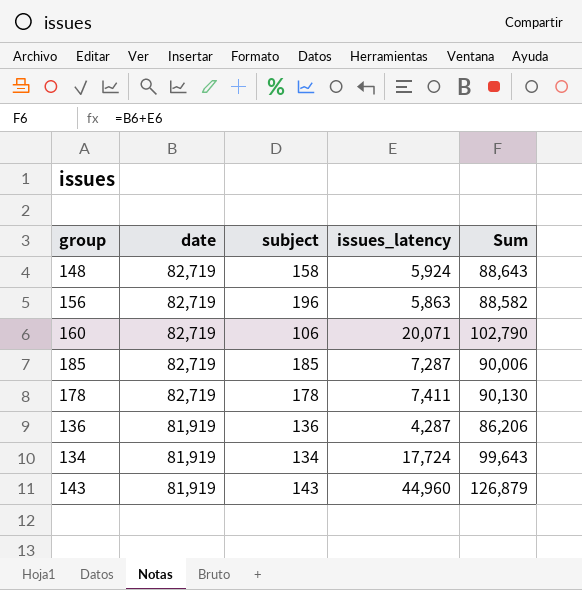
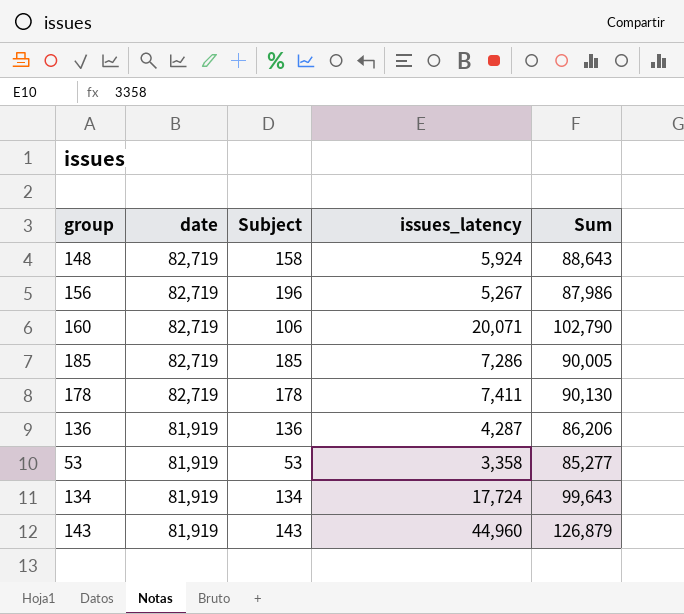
column name: subject -> Subject
156 | issues_latency: 5,863 -> 5,267
156 | Sum: 88,582 -> 87,986
185 | issues_latency: 7,287 -> 7,286
185 | Sum: 90,006 -> 90,005
row 53: none -> 81,919 | 53 | 3,358 | 85,277

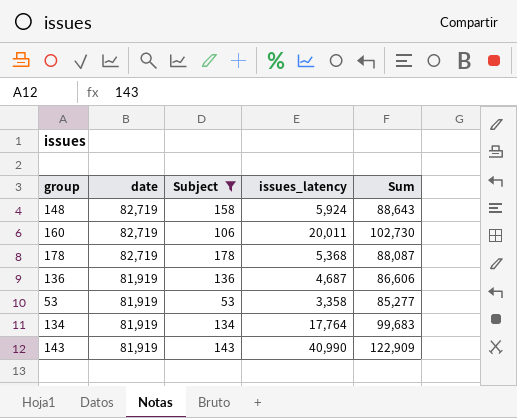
filter: none -> Subject <= 178
160 | issues_latency: 20,071 -> 20,011
160 | Sum: 102,790 -> 102,730
178 | issues_latency: 7,411 -> 5,368
178 | Sum: 90,130 -> 88,087
136 | issues_latency: 4,287 -> 4,687
136 | Sum: 86,206 -> 86,606
134 | issues_latency: 17,724 -> 17,764
134 | Sum: 99,643 -> 99,683
143 | issues_latency: 44,960 -> 40,990
143 | Sum: 126,879 -> 122,909

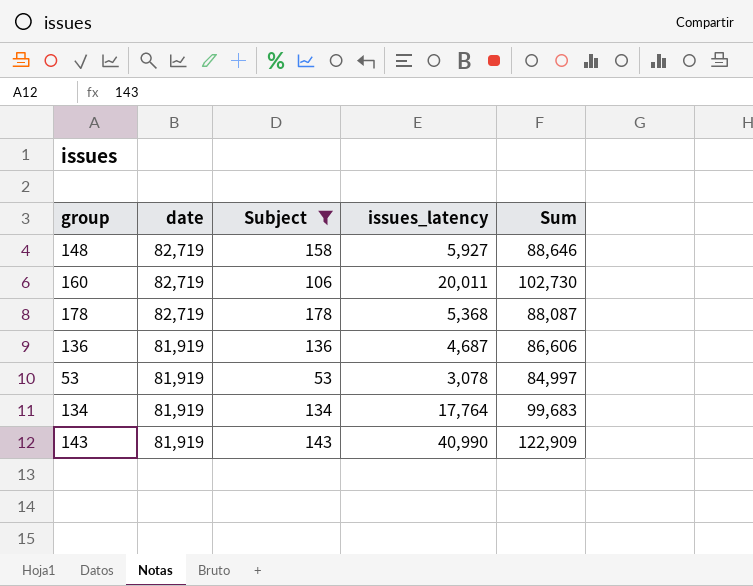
148 | issues_latency: 5,924 -> 5,927
148 | Sum: 88,643 -> 88,646
53 | issues_latency: 3,358 -> 3,078
53 | Sum: 85,277 -> 84,997

